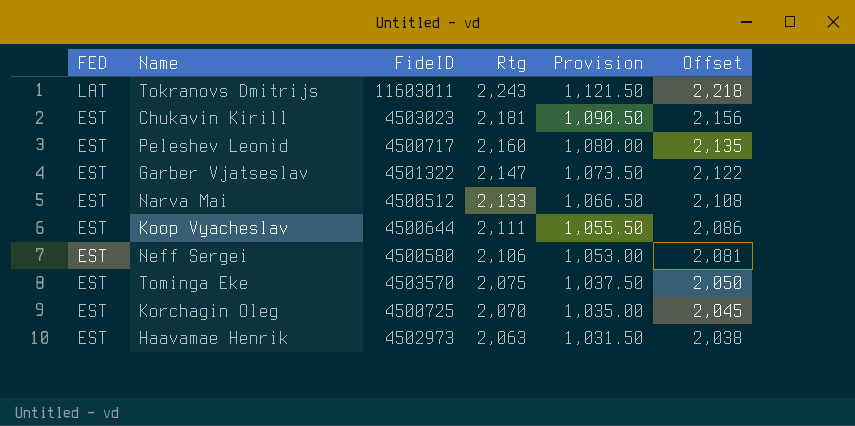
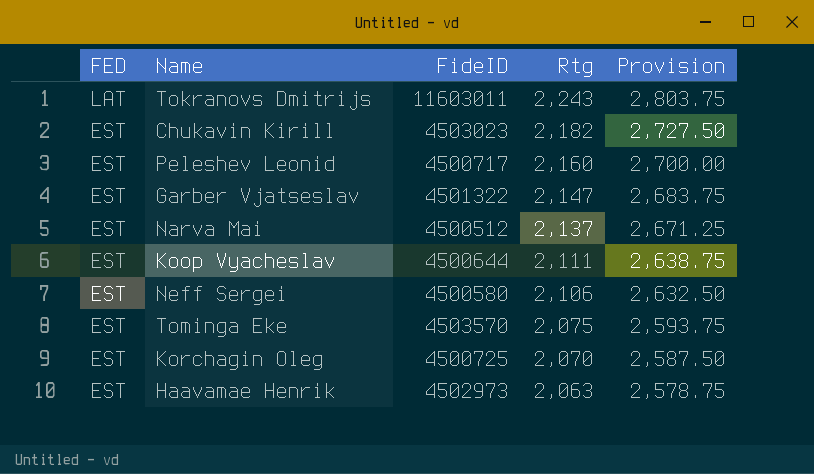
column Offset | formula: [Rtg] - 25 -> none
column Provision | formula: [Rtg] * 0.5 -> [Rtg] * 1.25
Chukavin Kirill | Rtg: 2,181 -> 2,182
Narva Mai | Rtg: 2,133 -> 2,137

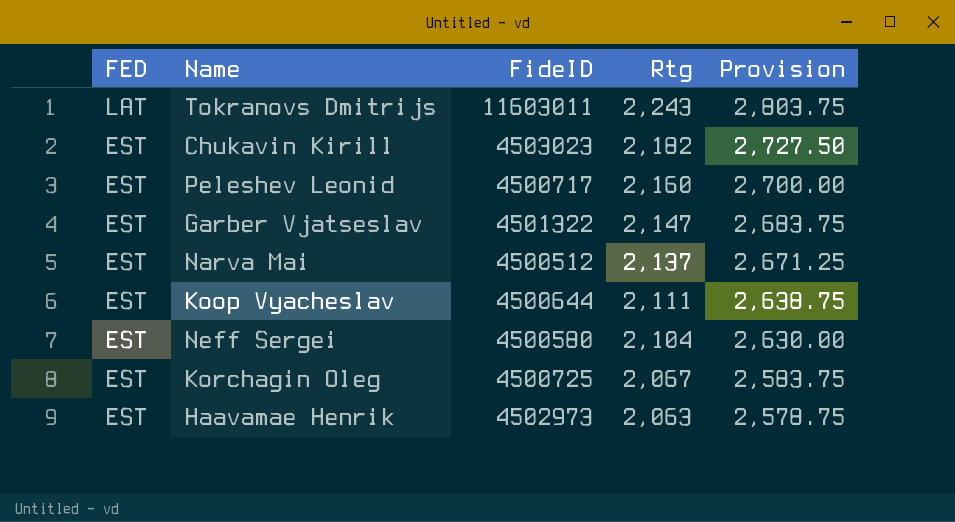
row Tominga Eke: EST | 4503570 | 2,075 | 2,593.75 -> none
Neff Sergei | Rtg: 2,106 -> 2,104
Neff Sergei | Provision: 2,632.50 -> 2,630.00
Korchagin Oleg | Rtg: 2,070 -> 2,067
Korchagin Oleg | Provision: 2,587.50 -> 2,583.75

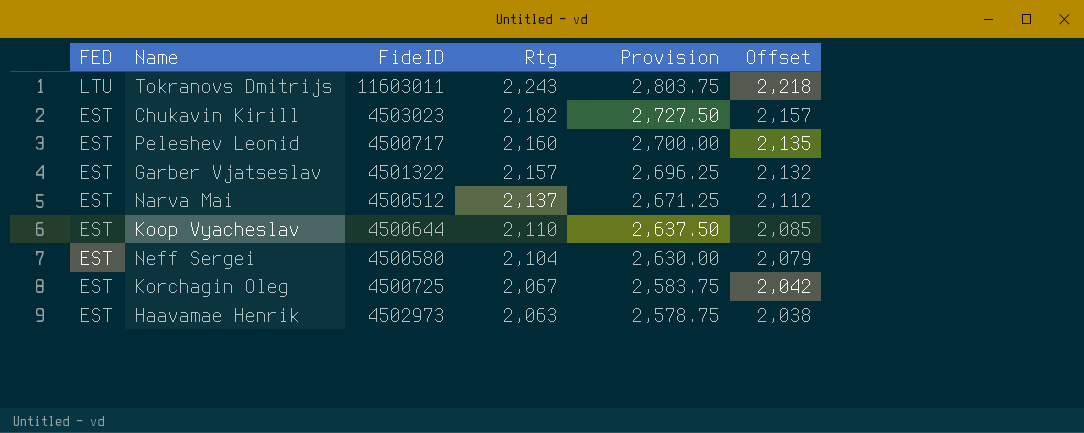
column Offset | formula: none -> [Rtg] - 25
Tokranovs Dmitrijs | FED: LAT -> LTU
Garber Vjatseslav | Rtg: 2,147 -> 2,157
Garber Vjatseslav | Provision: 2,683.75 -> 2,696.25
Koop Vyacheslav | Rtg: 2,111 -> 2,110
Koop Vyacheslav | Provision: 2,638.75 -> 2,637.50

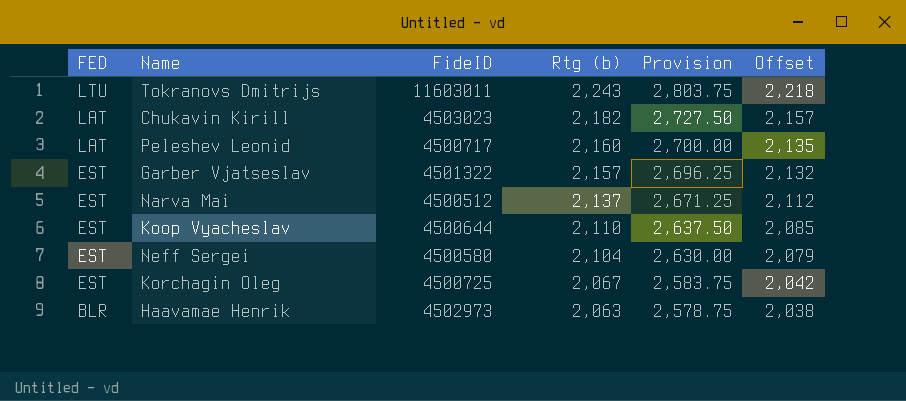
column name: Rtg -> Rtg (b)
Chukavin Kirill | FED: EST -> LAT
Peleshev Leonid | FED: EST -> LAT
Haavamae Henrik | FED: EST -> BLR

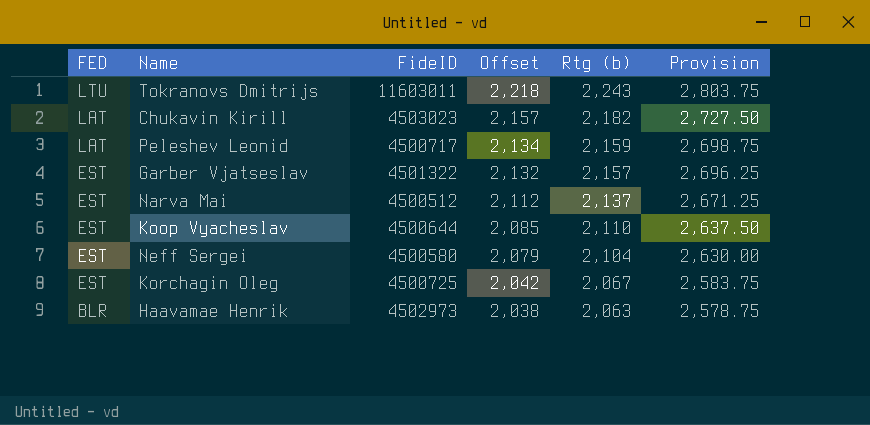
column Offset | position: 6 -> 4
Peleshev Leonid | Offset: 2,135 -> 2,134
Peleshev Leonid | Rtg (b): 2,160 -> 2,159
Peleshev Leonid | Provision: 2,700.00 -> 2,698.75

